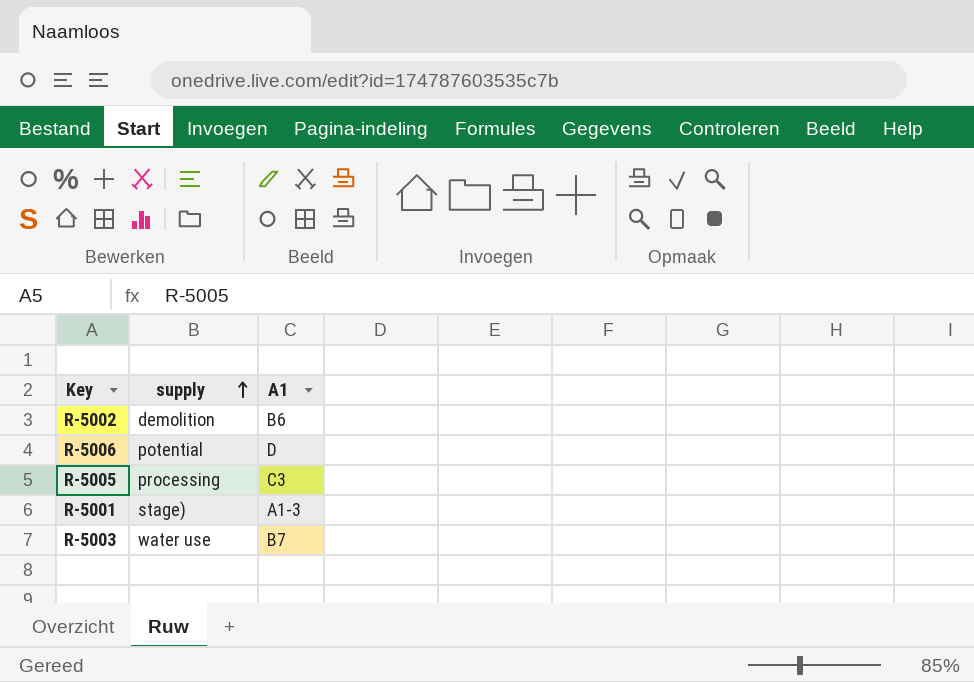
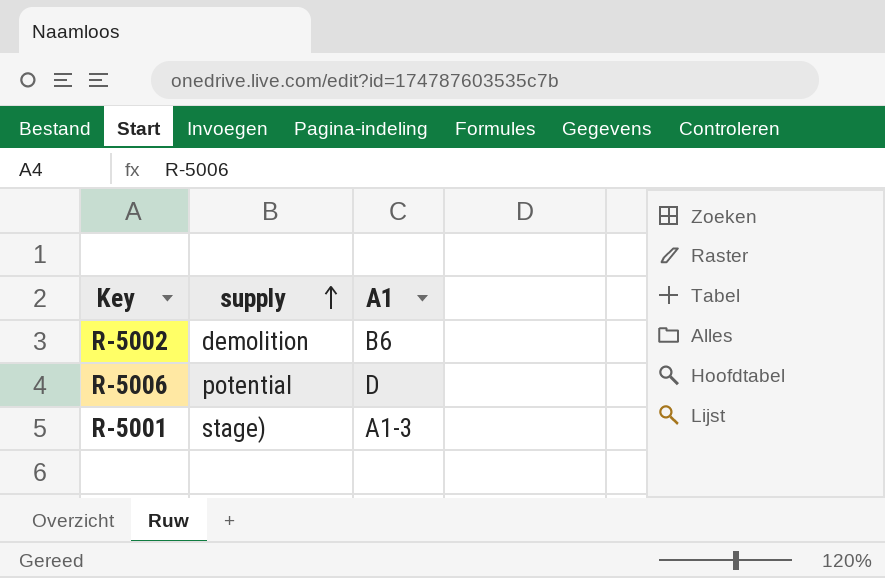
row R-5005: processing | C3 -> none
row R-5003: water use | B7 -> none

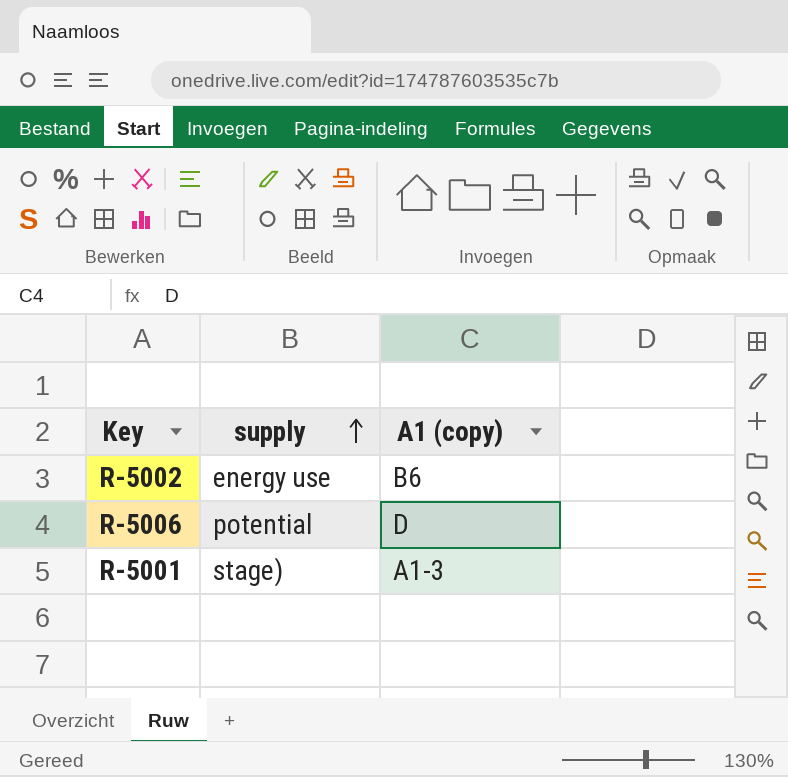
column name: A1 -> A1 (copy)
R-5002 | supply: demolition -> energy use

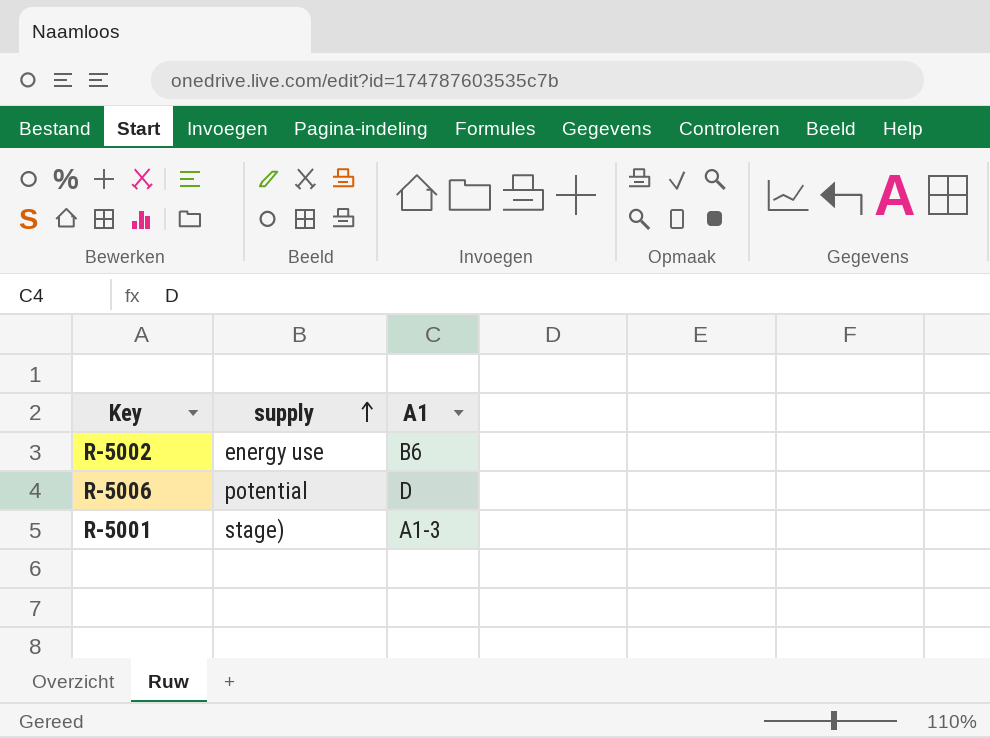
column name: A1 (copy) -> A1

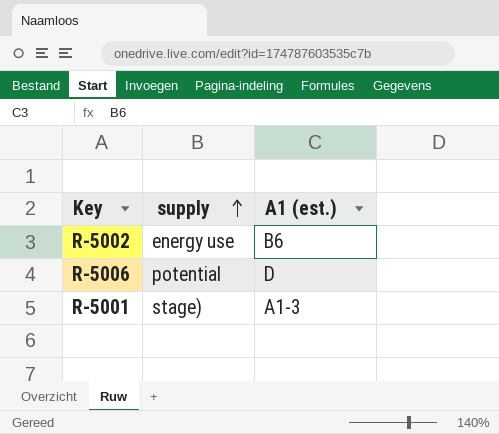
column name: A1 -> A1 (est.)

